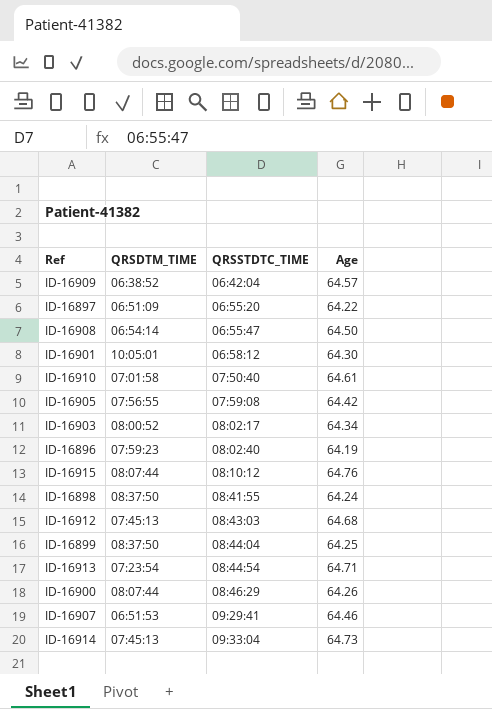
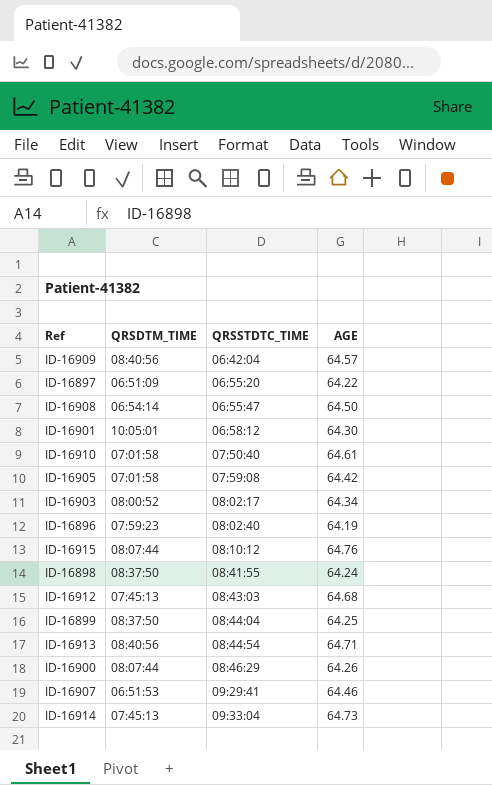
column name: Age -> AGE
ID-16909 | QRSDTM_TIME: 06:38:52 -> 08:40:56
ID-16905 | QRSDTM_TIME: 07:56:55 -> 07:01:58
ID-16913 | QRSDTM_TIME: 07:23:54 -> 08:40:56

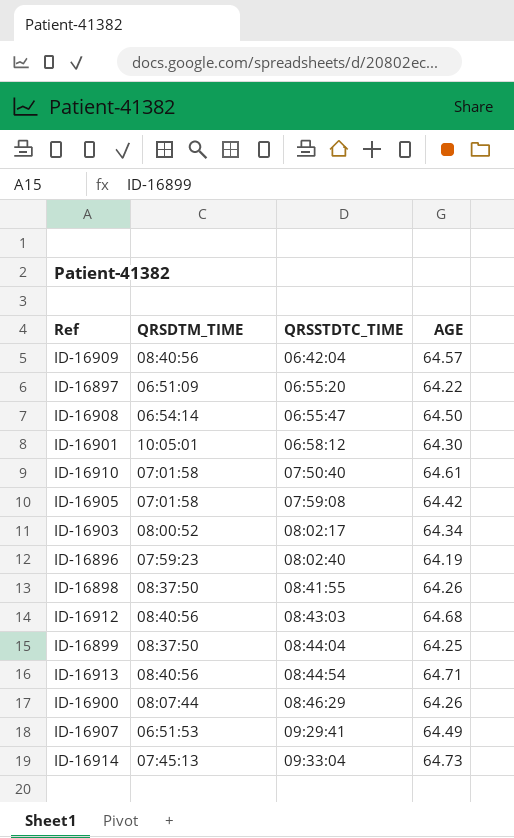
row ID-16915: 08:07:44 | 08:10:12 | 64.76 -> none
ID-16898 | AGE: 64.24 -> 64.26
ID-16912 | QRSDTM_TIME: 07:45:13 -> 08:40:56
ID-16907 | AGE: 64.46 -> 64.49

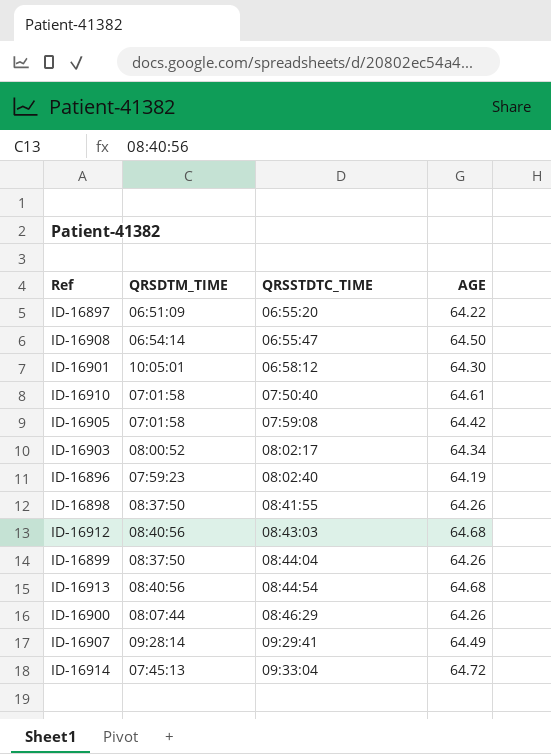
row ID-16909: 08:40:56 | 06:42:04 | 64.57 -> none
ID-16899 | AGE: 64.25 -> 64.26
ID-16913 | AGE: 64.71 -> 64.68
ID-16907 | QRSDTM_TIME: 06:51:53 -> 09:28:14
ID-16914 | AGE: 64.73 -> 64.72

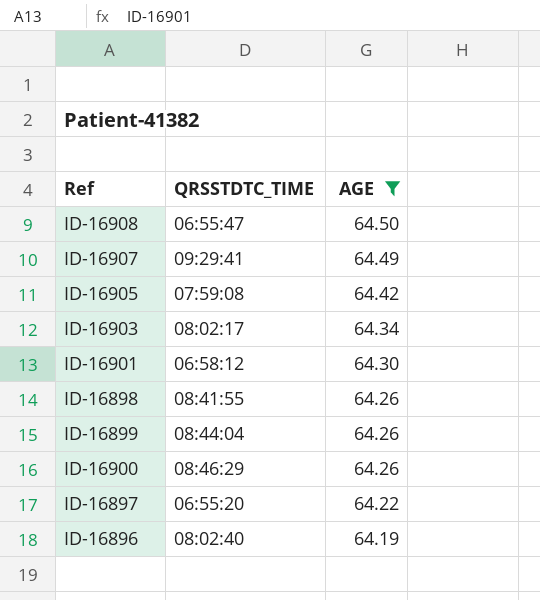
filter: none -> AGE <= 64.50
row order: QRSSTDTC_TIME ascending -> AGE descending
column QRSDTM_TIME | position: 2 -> none

